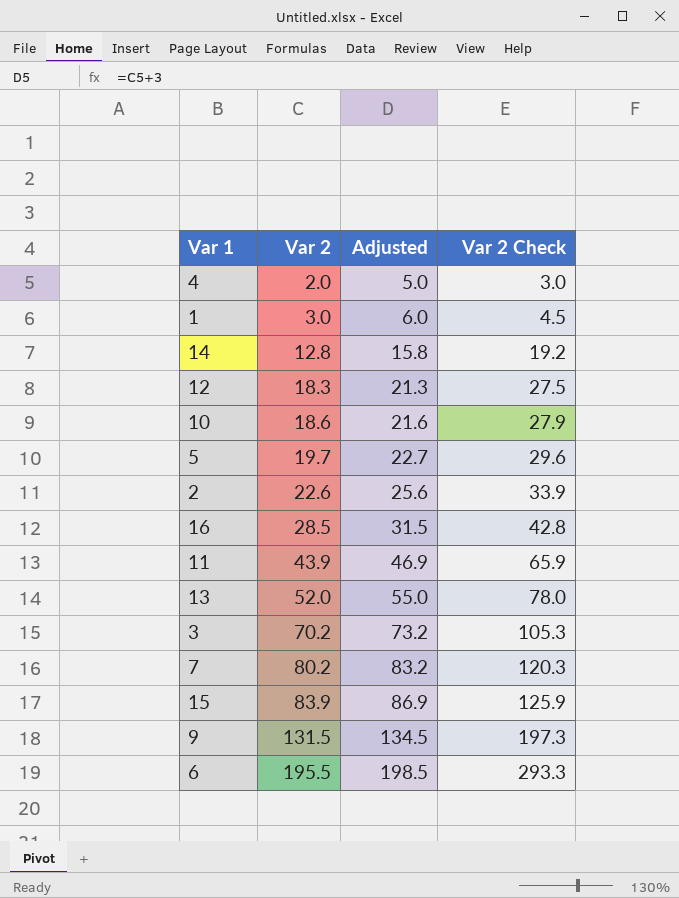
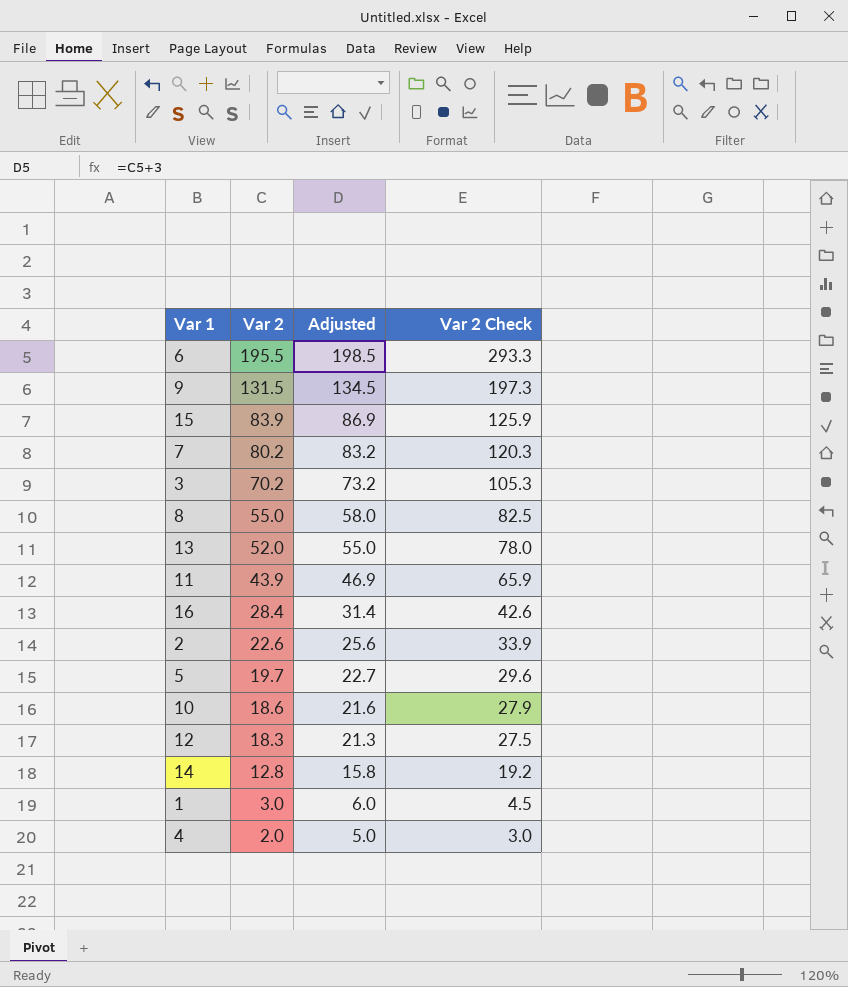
row order: Var 2 ascending -> Var 2 descending
row 8: none -> 55.0 | 58.0 | 82.5
16 | Var 2: 28.5 -> 28.4
16 | Adjusted: 31.5 -> 31.4
16 | Var 2 Check: 42.8 -> 42.6

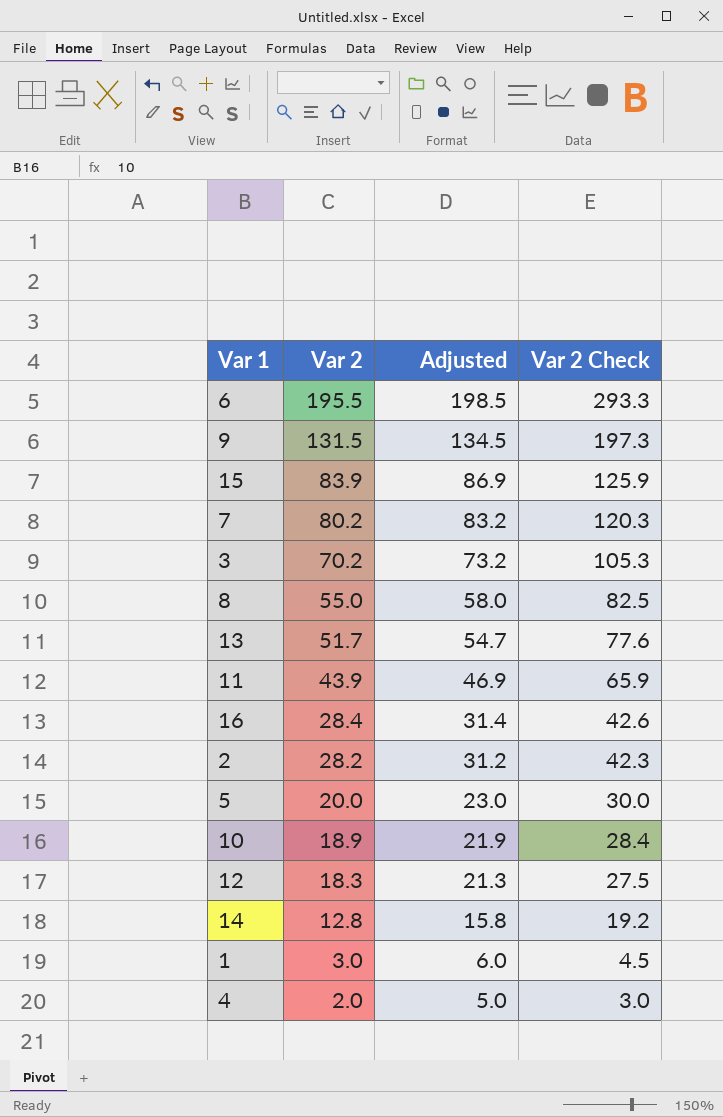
13 | Var 2: 52.0 -> 51.7
13 | Adjusted: 55.0 -> 54.7
13 | Var 2 Check: 78.0 -> 77.6
2 | Var 2: 22.6 -> 28.2
2 | Adjusted: 25.6 -> 31.2
2 | Var 2 Check: 33.9 -> 42.3
5 | Var 2: 19.7 -> 20.0
5 | Adjusted: 22.7 -> 23.0
5 | Var 2 Check: 29.6 -> 30.0
10 | Var 2: 18.6 -> 18.9
10 | Adjusted: 21.6 -> 21.9
10 | Var 2 Check: 27.9 -> 28.4

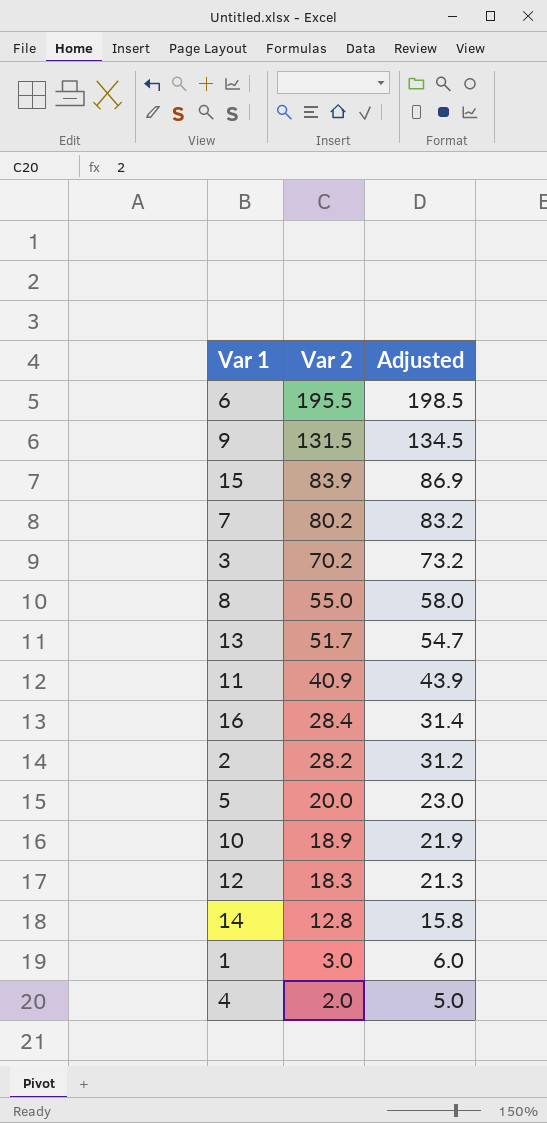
column Var 2 Check | formula: [Var 2] * 1.5 -> none
11 | Var 2: 43.9 -> 40.9
11 | Adjusted: 46.9 -> 43.9

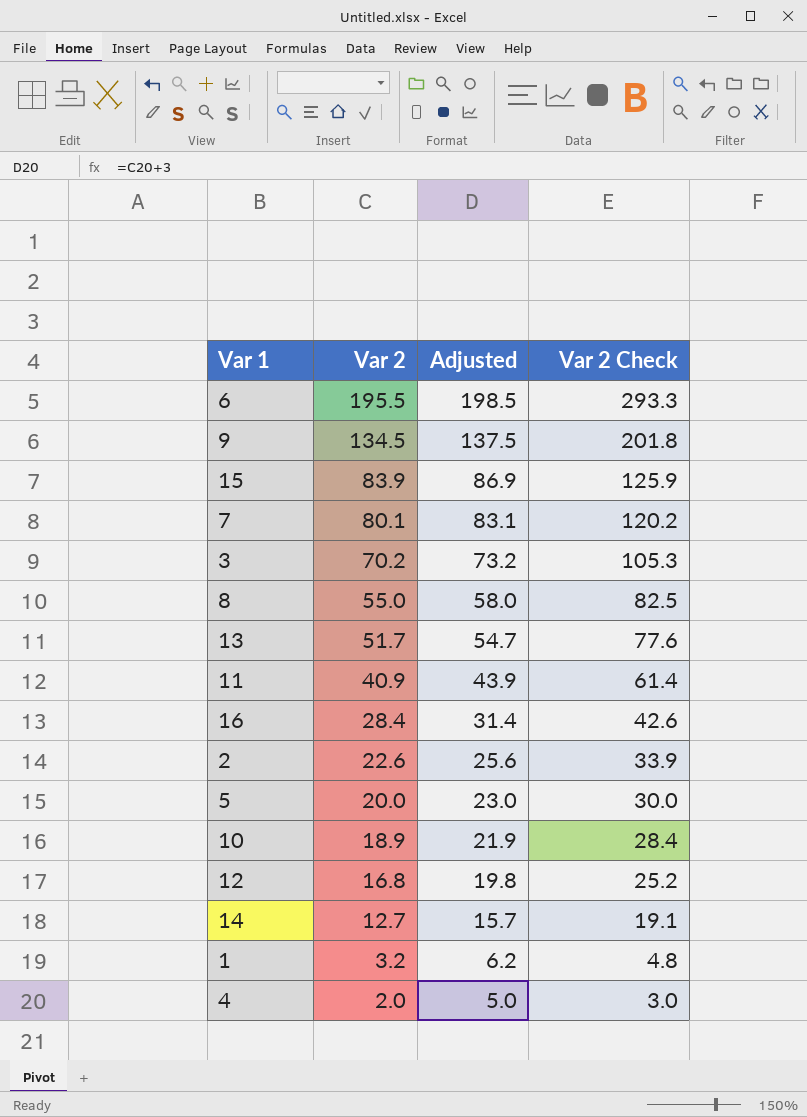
column Var 2 Check | formula: none -> [Var 2] * 1.5
9 | Var 2: 131.5 -> 134.5
9 | Adjusted: 134.5 -> 137.5
7 | Var 2: 80.2 -> 80.1
7 | Adjusted: 83.2 -> 83.1
2 | Var 2: 28.2 -> 22.6
2 | Adjusted: 31.2 -> 25.6
12 | Var 2: 18.3 -> 16.8
12 | Adjusted: 21.3 -> 19.8
14 | Var 2: 12.8 -> 12.7
14 | Adjusted: 15.8 -> 15.7
1 | Var 2: 3.0 -> 3.2
1 | Adjusted: 6.0 -> 6.2

